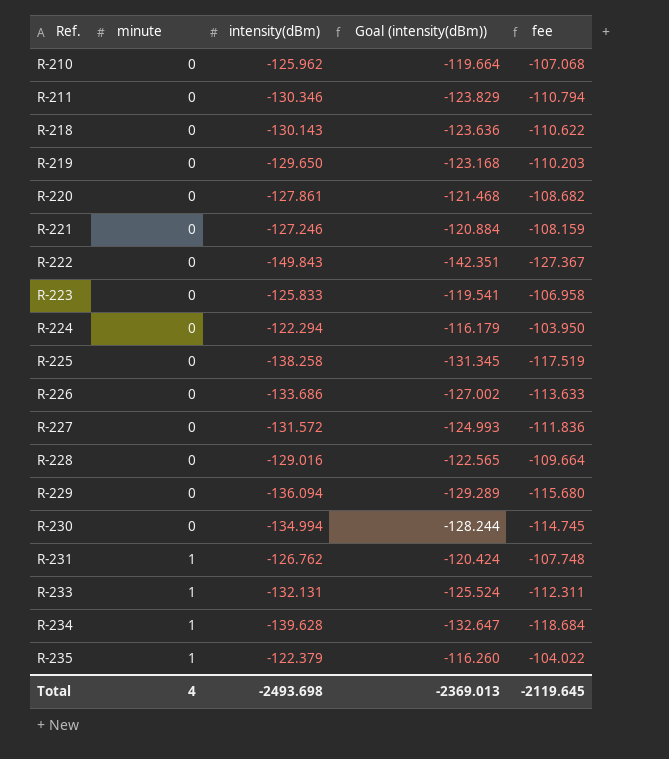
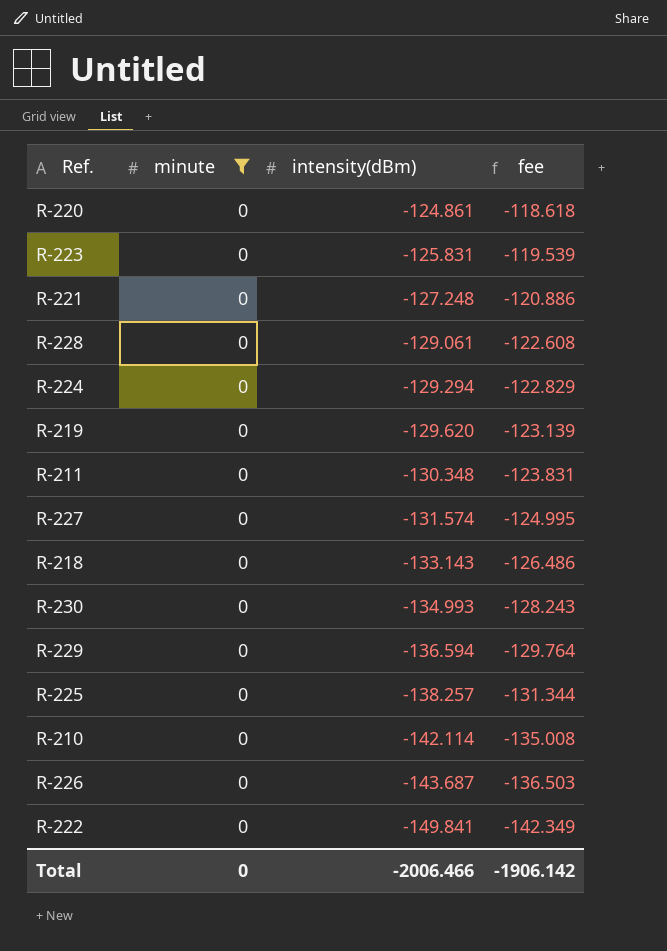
filter: none -> minute = 0
row order: Ref. ascending -> intensity(dBm) descending
column Goal (intensity(dBm)) | formula: [intensity(dBm)] * 0.95 -> none
column fee | formula: [intensity(dBm)] * 0.85 -> [intensity(dBm)] * 0.95
R-220 | intensity(dBm): -127.861 -> -124.861
R-223 | intensity(dBm): -125.833 -> -125.831
R-221 | intensity(dBm): -127.246 -> -127.248
R-228 | intensity(dBm): -129.016 -> -129.061
R-224 | intensity(dBm): -122.294 -> -129.294
R-219 | intensity(dBm): -129.650 -> -129.620
R-211 | intensity(dBm): -130.346 -> -130.348
R-227 | intensity(dBm): -131.572 -> -131.574
R-218 | intensity(dBm): -130.143 -> -133.143
R-230 | intensity(dBm): -134.994 -> -134.993
R-229 | intensity(dBm): -136.094 -> -136.594
R-225 | intensity(dBm): -138.258 -> -138.257
R-210 | intensity(dBm): -125.962 -> -142.114
R-226 | intensity(dBm): -133.686 -> -143.687
R-222 | intensity(dBm): -149.843 -> -149.841
Total | minute: 4 -> 0
Total | intensity(dBm): -2493.698 -> -2006.466
Total | fee: -2119.645 -> -1906.142

